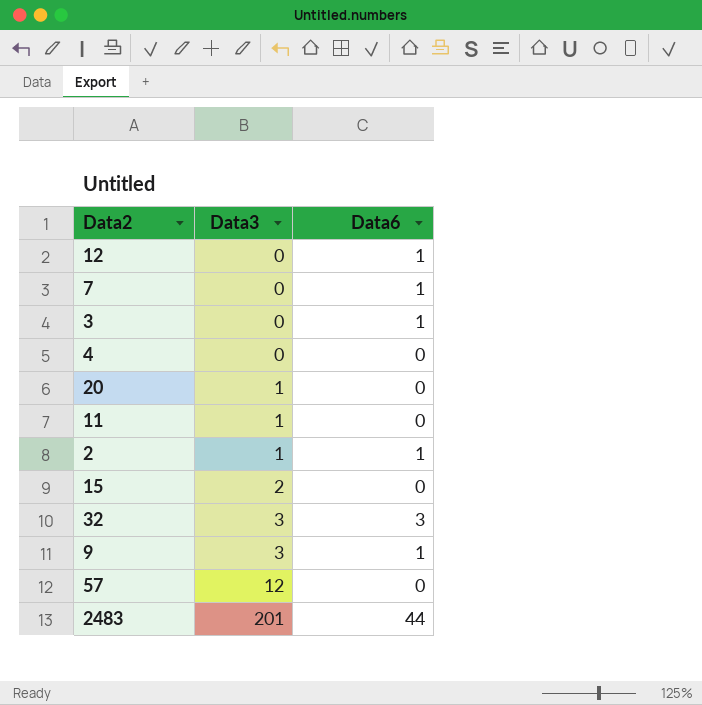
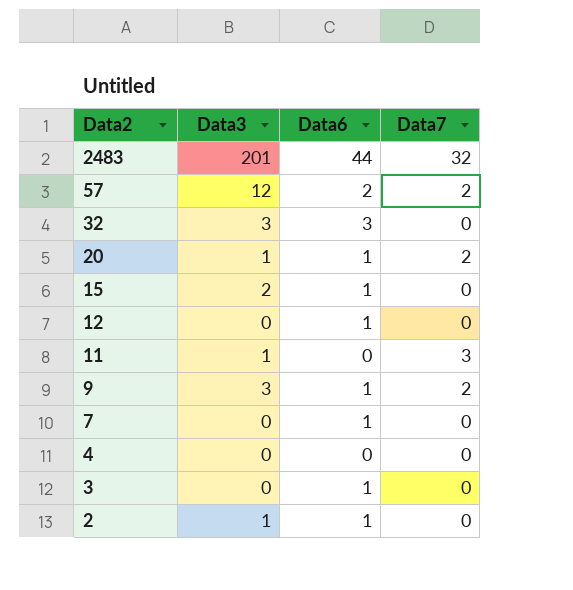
row order: Data3 ascending -> Data2 descending
column Data7 | position: none -> 4
57 | Data6: 0 -> 2
20 | Data6: 0 -> 1
15 | Data6: 0 -> 1

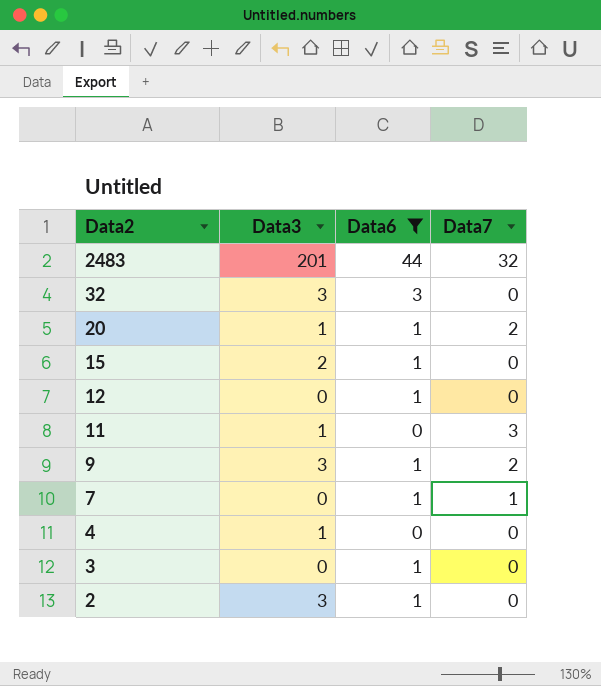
filter: none -> Data6 != 2
7 | Data7: 0 -> 1
4 | Data3: 0 -> 1
2 | Data3: 1 -> 3

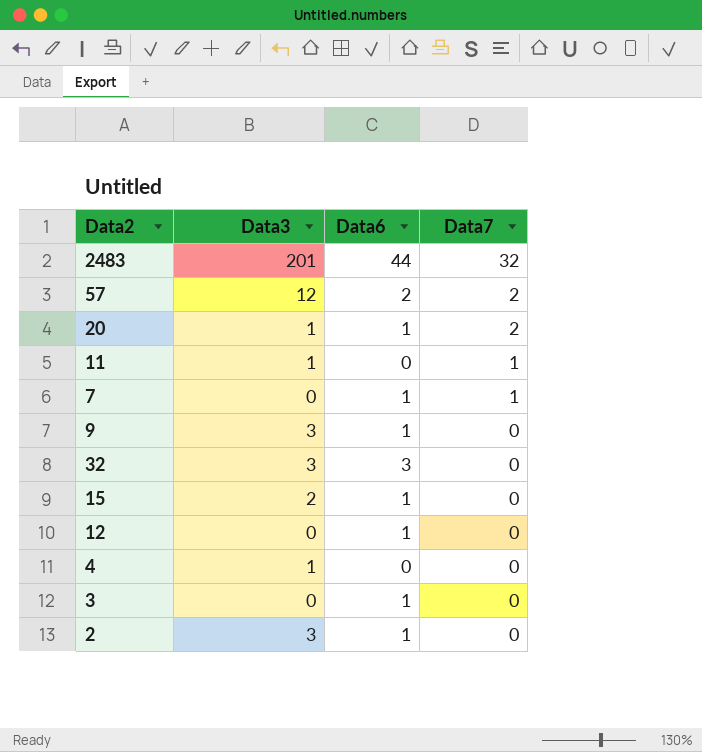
filter: Data6 != 2 -> none
row order: Data2 descending -> Data7 descending
11 | Data7: 3 -> 1
9 | Data7: 2 -> 0

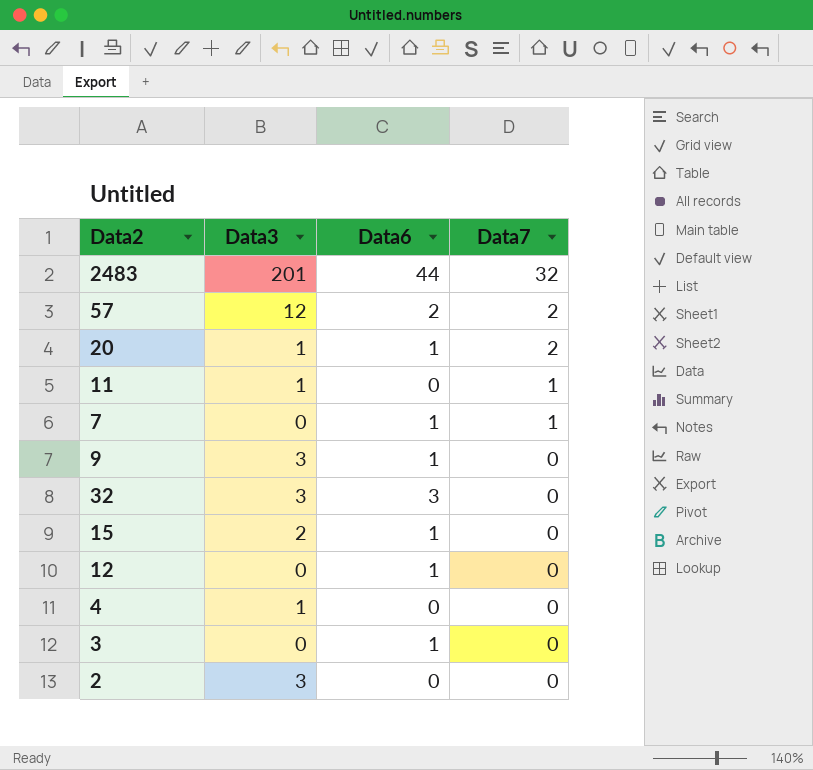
2 | Data6: 1 -> 0

